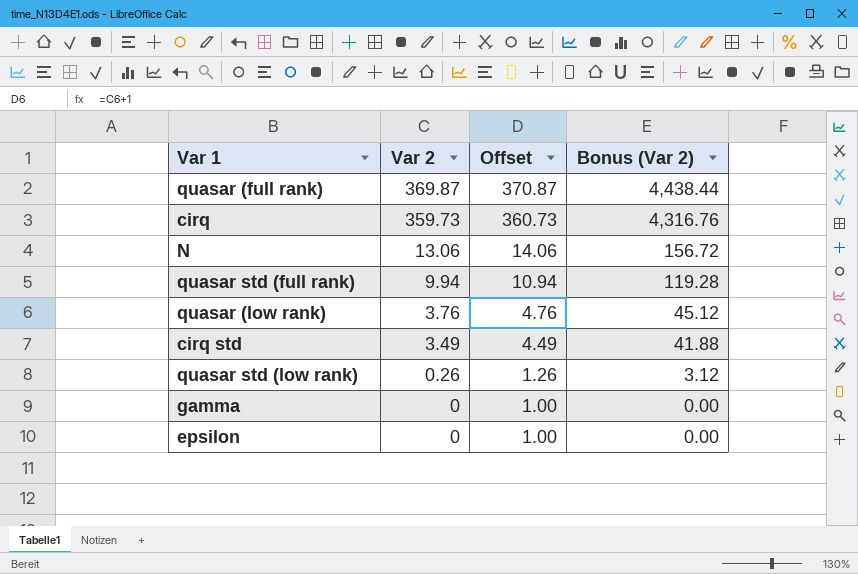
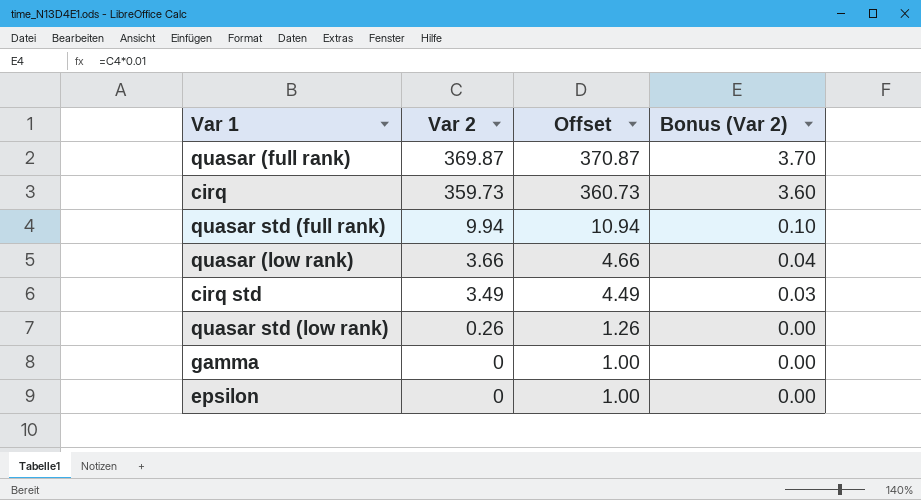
column Bonus (Var 2) | formula: [Var 2] * 12 -> [Var 2] * 0.01
row N: 13.06 | 14.06 | 156.72 -> none
quasar (low rank) | Var 2: 3.76 -> 3.66
quasar (low rank) | Offset: 4.76 -> 4.66

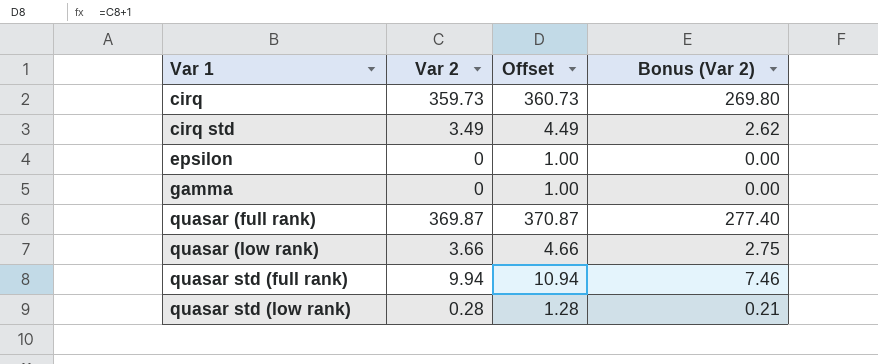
row order: Var 2 descending -> Var 1 ascending
column Bonus (Var 2) | formula: [Var 2] * 0.01 -> [Var 2] * 0.75
quasar std (low rank) | Var 2: 0.26 -> 0.28
quasar std (low rank) | Offset: 1.26 -> 1.28

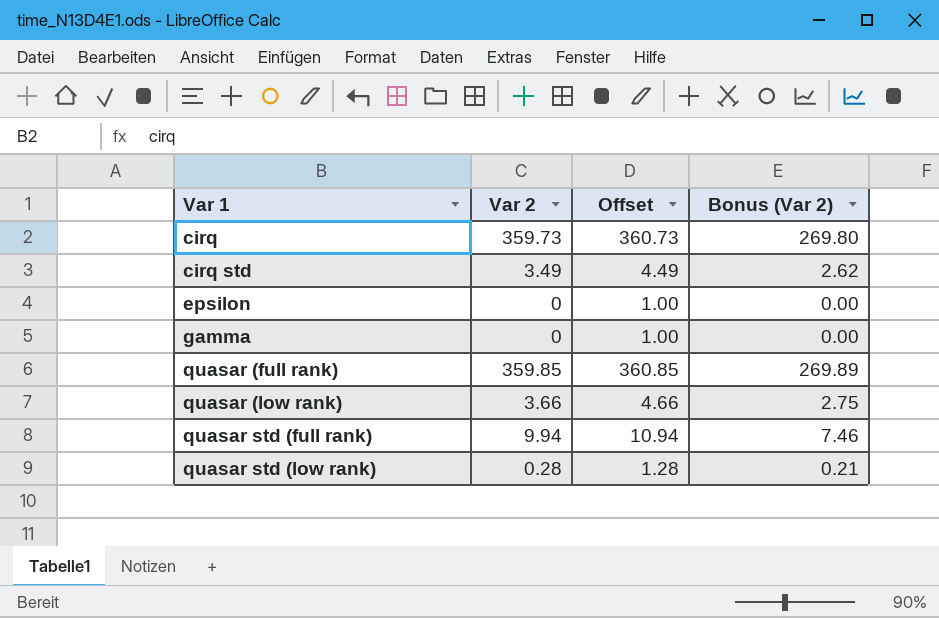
quasar (full rank) | Var 2: 369.87 -> 359.85
quasar (full rank) | Offset: 370.87 -> 360.85
quasar (full rank) | Bonus (Var 2): 277.40 -> 269.89

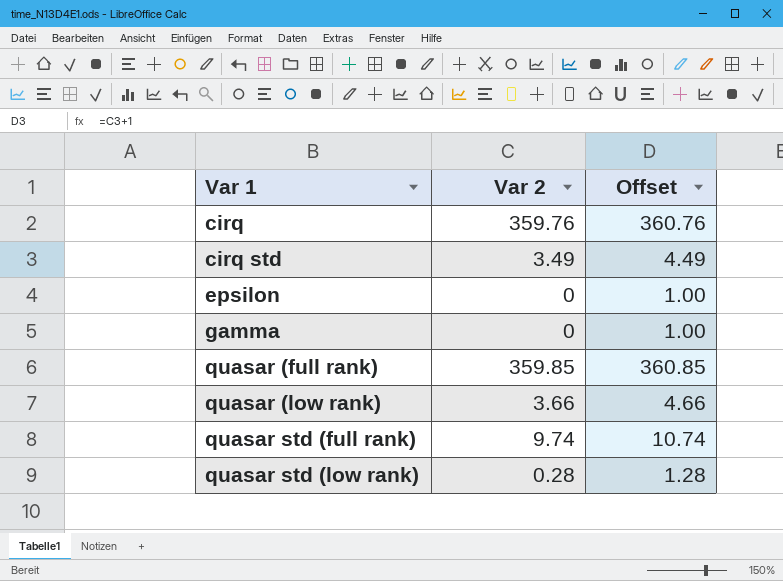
column Bonus (Var 2) | formula: [Var 2] * 0.75 -> none
cirq | Var 2: 359.73 -> 359.76
cirq | Offset: 360.73 -> 360.76
quasar std (full rank) | Var 2: 9.94 -> 9.74
quasar std (full rank) | Offset: 10.94 -> 10.74

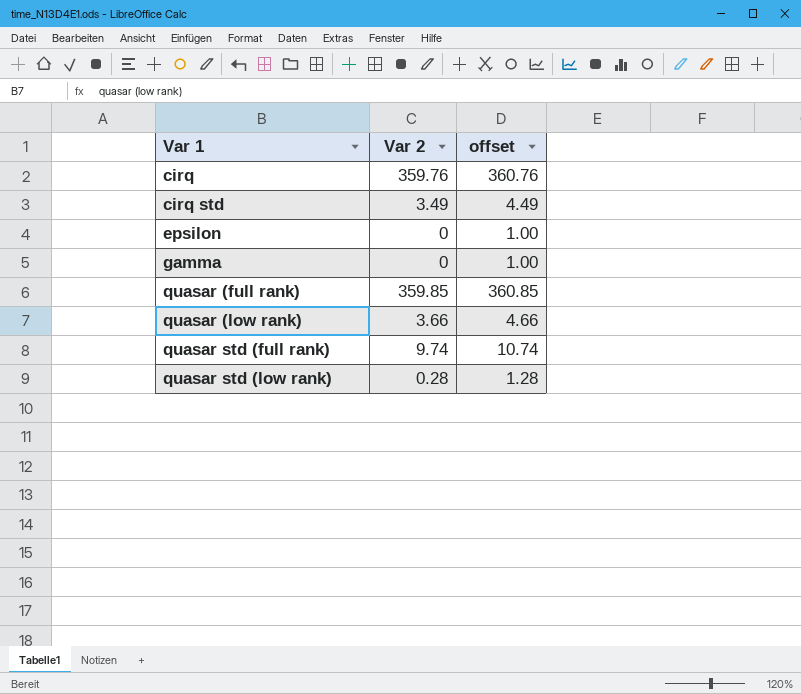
column name: Offset -> offset

